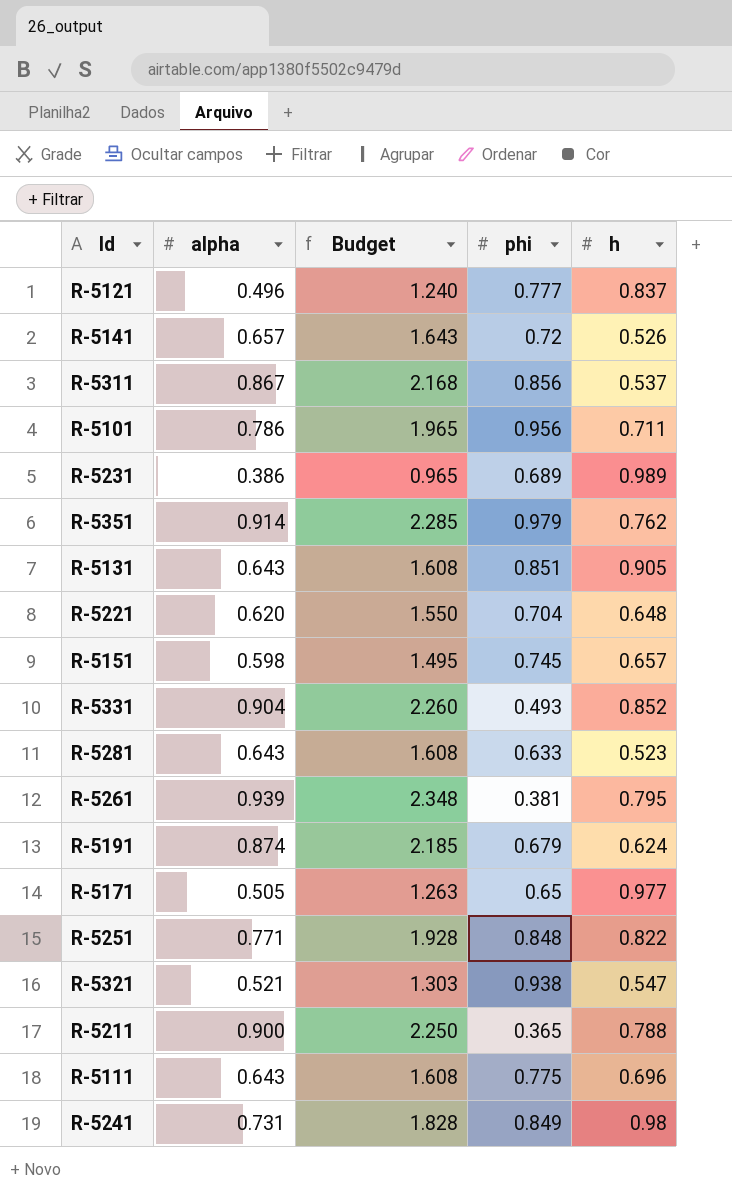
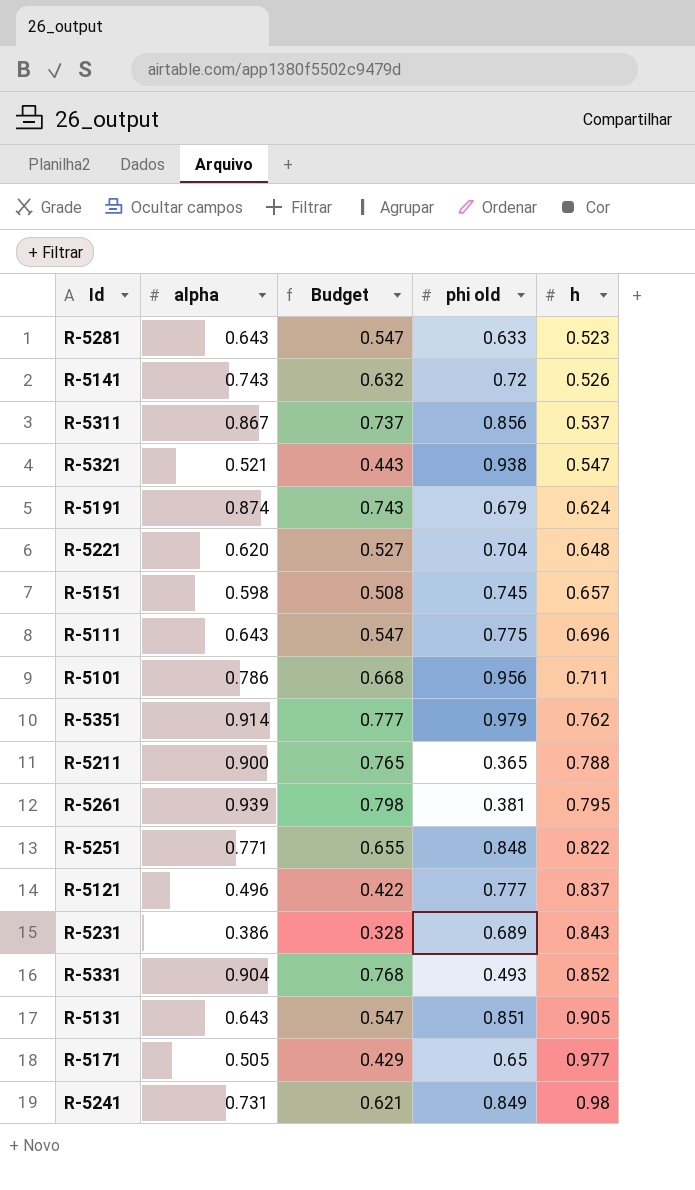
row order: none -> h ascending
column Budget | formula: [alpha] * 2.5 -> [alpha] * 0.85
column name: phi -> phi old
R-5141 | alpha: 0.657 -> 0.743
R-5231 | h: 0.989 -> 0.843

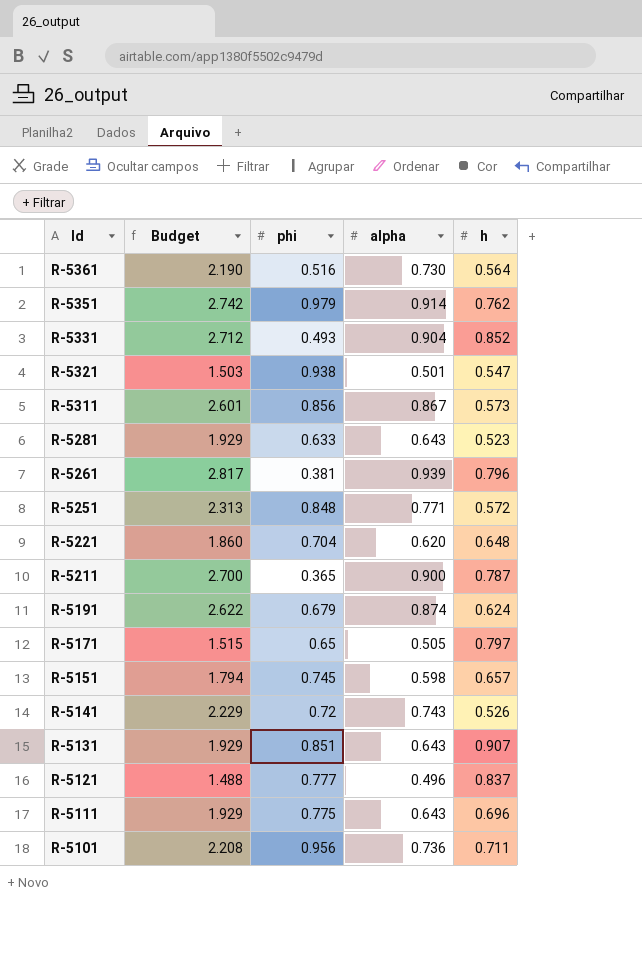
row order: h ascending -> Id descending
column Budget | formula: [alpha] * 0.85 -> [alpha] * 3
column name: phi old -> phi
column alpha | position: 2 -> 4
row R-5231: 0.386 | 0.328 | 0.689 | 0.843 -> none
row R-5241: 0.731 | 0.621 | 0.849 | 0.98 -> none
row R-5361: none -> 2.190 | 0.516 | 0.730 | 0.564
R-5321 | alpha: 0.521 -> 0.501
R-5311 | h: 0.537 -> 0.573
R-5261 | h: 0.795 -> 0.796
R-5251 | h: 0.822 -> 0.572
R-5211 | h: 0.788 -> 0.787
R-5171 | h: 0.977 -> 0.797
R-5131 | h: 0.905 -> 0.907
R-5101 | alpha: 0.786 -> 0.736

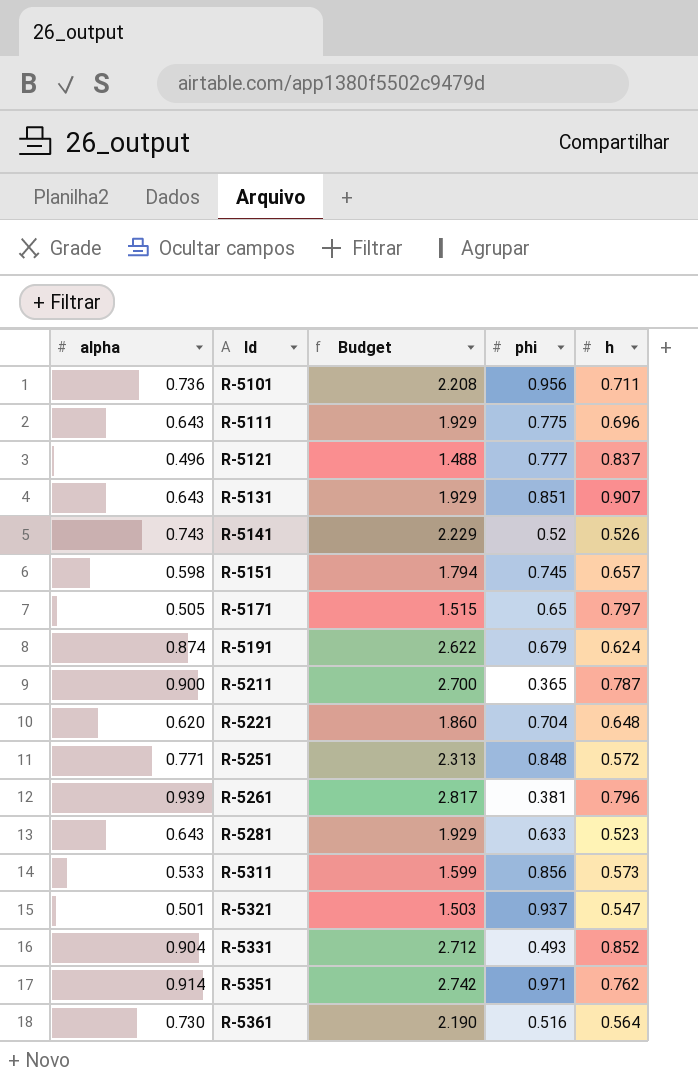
row order: Id descending -> Id ascending
column alpha | position: 4 -> 1
R-5141 | phi: 0.72 -> 0.52
R-5311 | alpha: 0.867 -> 0.533
R-5311 | Budget: 2.601 -> 1.599
R-5321 | phi: 0.938 -> 0.937
R-5351 | phi: 0.979 -> 0.971

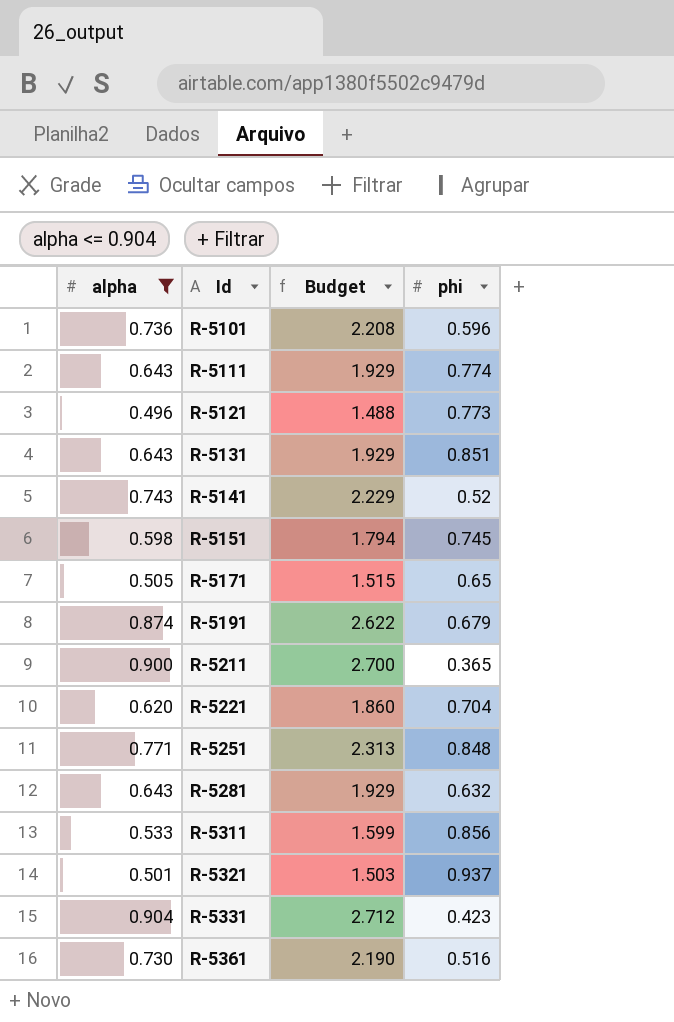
filter: none -> alpha <= 0.904
column h | position: 5 -> none
R-5101 | phi: 0.956 -> 0.596
R-5111 | phi: 0.775 -> 0.774
R-5121 | phi: 0.777 -> 0.773
R-5281 | phi: 0.633 -> 0.632
R-5331 | phi: 0.493 -> 0.423

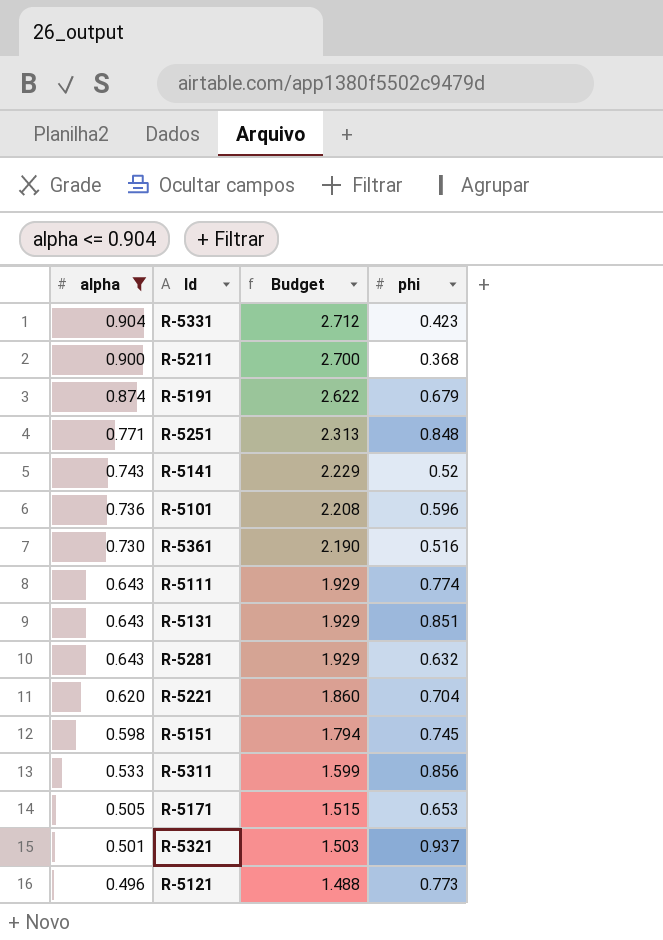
row order: Id ascending -> alpha descending
R-5211 | phi: 0.365 -> 0.368
R-5171 | phi: 0.65 -> 0.653

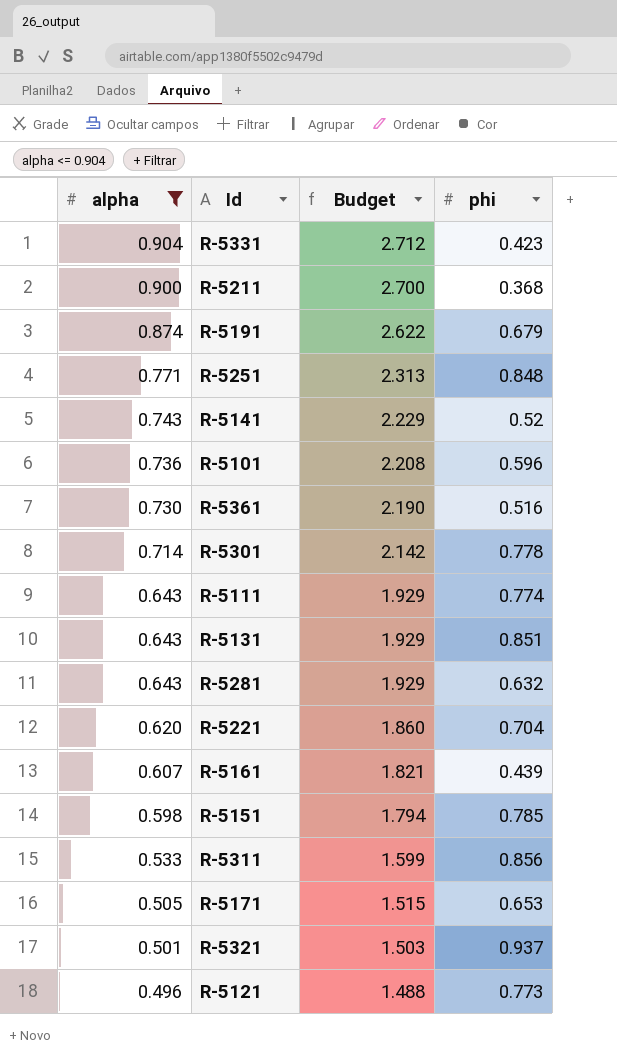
row R-5301: none -> 0.714 | 2.142 | 0.778
row R-5161: none -> 0.607 | 1.821 | 0.439
R-5151 | phi: 0.745 -> 0.785

